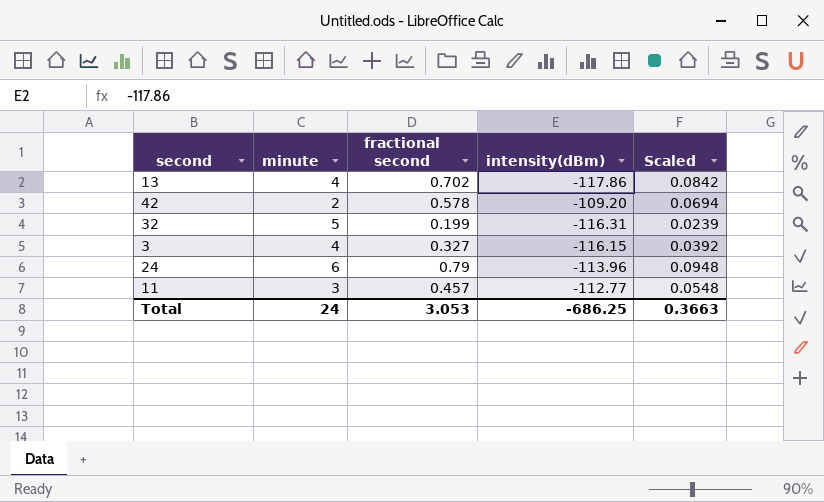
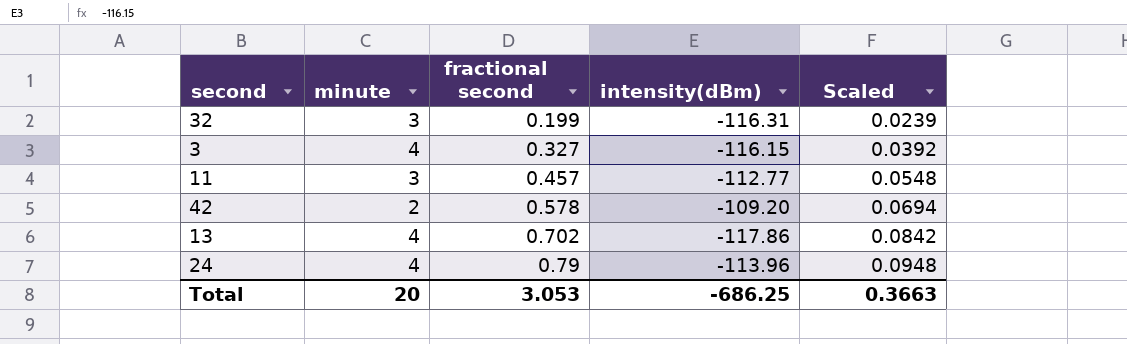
row order: none -> fractional second ascending
32 | minute: 5 -> 3
24 | minute: 6 -> 4
Total | minute: 24 -> 20

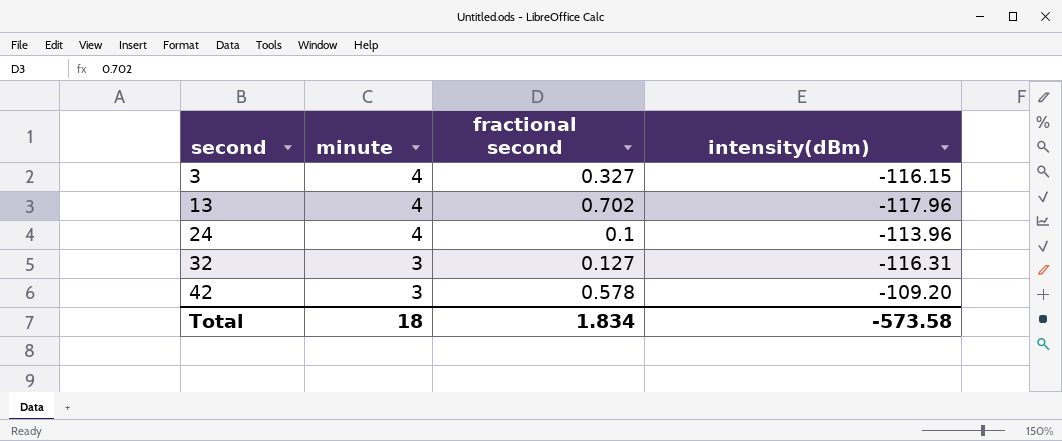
row order: fractional second ascending -> second ascending
column Scaled | formula: [fractional second] * 0.12 -> none
row 11: 3 | 0.457 | -112.77 | 0.0548 -> none
13 | intensity(dBm): -117.86 -> -117.96
24 | fractional second: 0.79 -> 0.1
32 | fractional second: 0.199 -> 0.127
42 | minute: 2 -> 3
Total | minute: 20 -> 18
Total | fractional second: 3.053 -> 1.834
Total | intensity(dBm): -686.25 -> -573.58

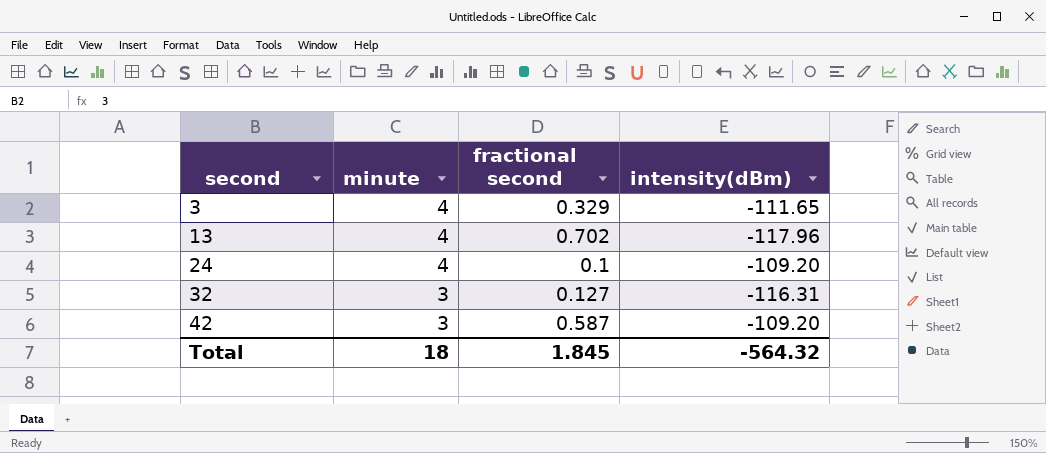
3 | fractional second: 0.327 -> 0.329
3 | intensity(dBm): -116.15 -> -111.65
24 | intensity(dBm): -113.96 -> -109.20
42 | fractional second: 0.578 -> 0.587
Total | fractional second: 1.834 -> 1.845
Total | intensity(dBm): -573.58 -> -564.32

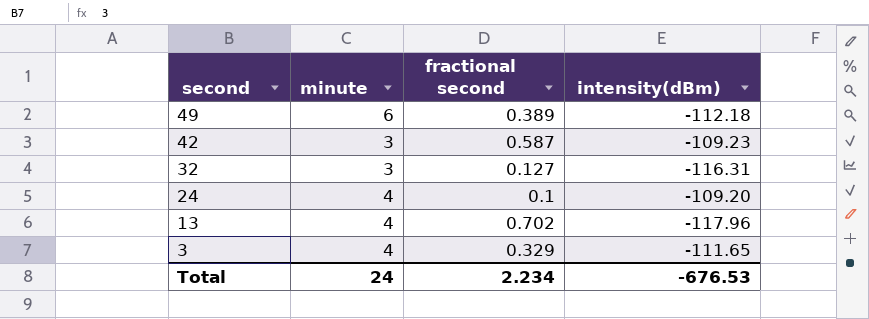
row order: second ascending -> second descending
row 49: none -> 6 | 0.389 | -112.18
42 | intensity(dBm): -109.20 -> -109.23
Total | minute: 18 -> 24
Total | fractional second: 1.845 -> 2.234
Total | intensity(dBm): -564.32 -> -676.53

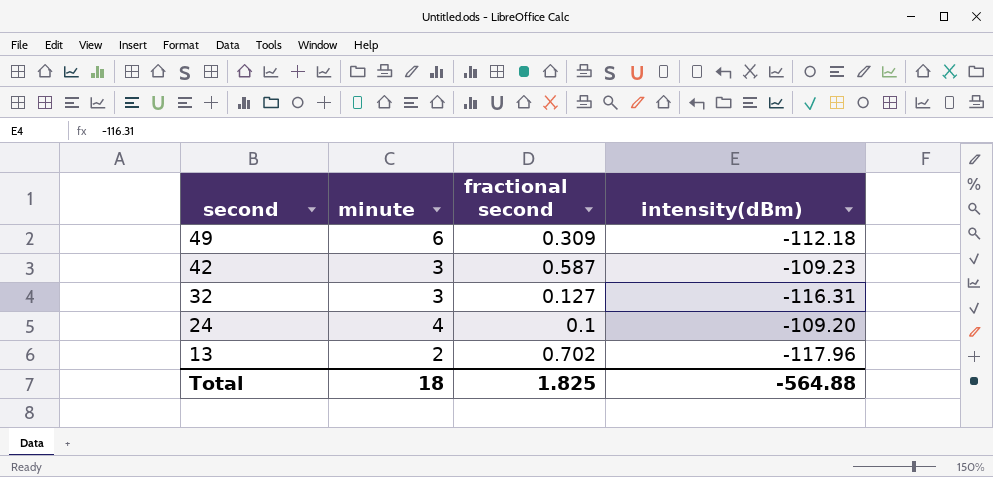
row 3: 4 | 0.329 | -111.65 -> none
49 | fractional second: 0.389 -> 0.309
13 | minute: 4 -> 2
Total | minute: 24 -> 18
Total | fractional second: 2.234 -> 1.825
Total | intensity(dBm): -676.53 -> -564.88

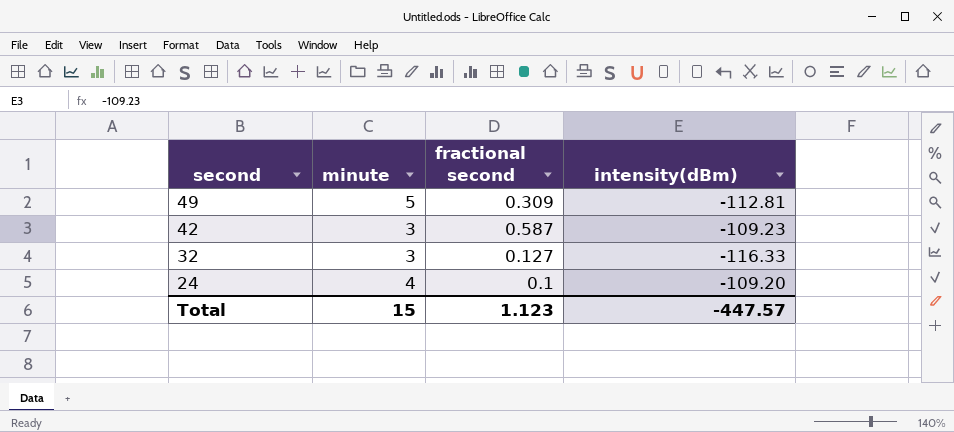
row 13: 2 | 0.702 | -117.96 -> none
49 | minute: 6 -> 5
49 | intensity(dBm): -112.18 -> -112.81
32 | intensity(dBm): -116.31 -> -116.33
Total | minute: 18 -> 15
Total | fractional second: 1.825 -> 1.123
Total | intensity(dBm): -564.88 -> -447.57

